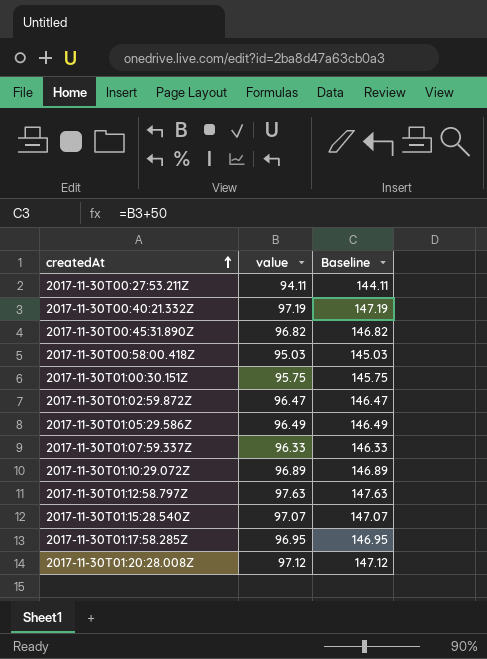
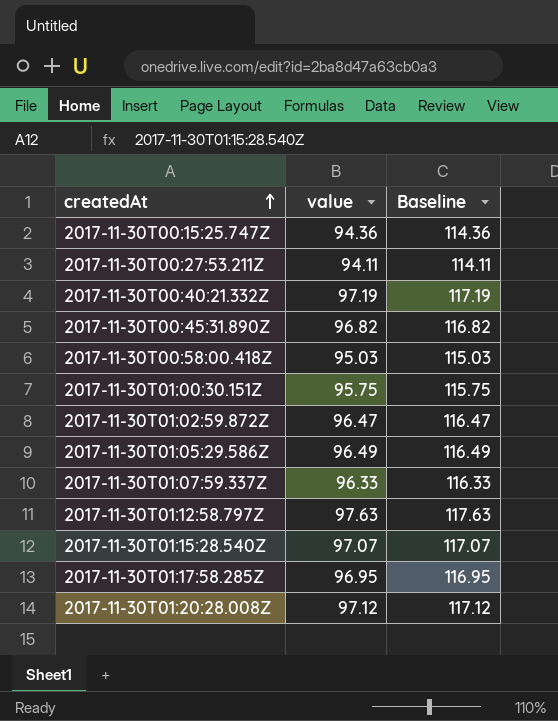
column Baseline | formula: [value] + 50 -> [value] + 20
row 2017-11-30T01:10:29.072Z: 96.89 | 146.89 -> none
row 2017-11-30T00:15:25.747Z: none -> 94.36 | 114.36

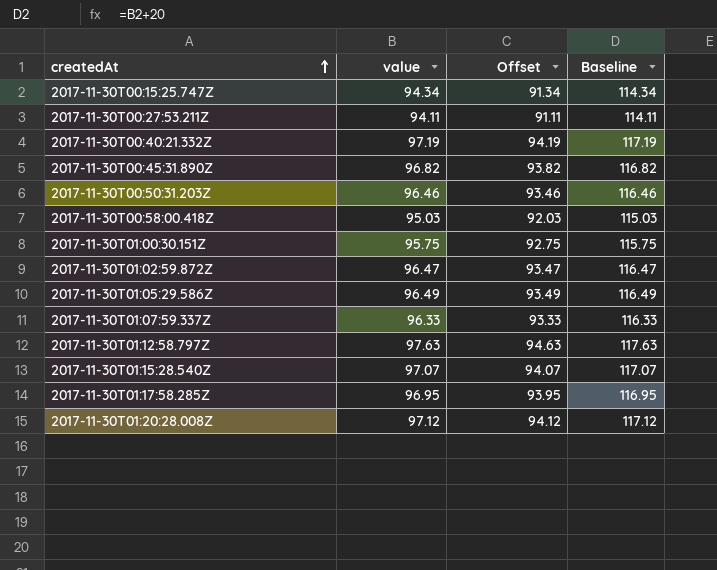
column Offset | formula: none -> [value] - 3
2017-11-30T00:15:25.747Z | value: 94.36 -> 94.34
2017-11-30T00:15:25.747Z | Baseline: 114.36 -> 114.34
row 2017-11-30T00:50:31.203Z: none -> 96.46 | 93.46 | 116.46

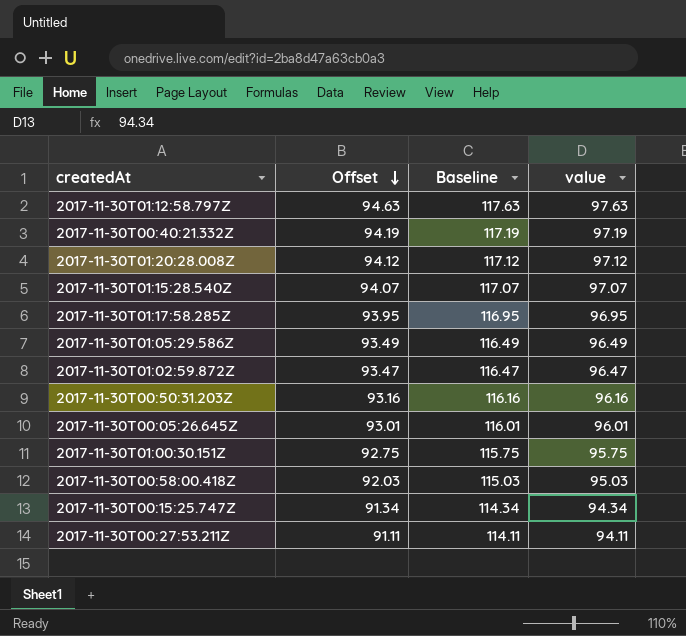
row order: createdAt ascending -> Offset descending
column value | position: 2 -> 4
row 2017-11-30T00:45:31.890Z: 96.82 | 93.82 | 116.82 -> none
row 2017-11-30T01:07:59.337Z: 96.33 | 93.33 | 116.33 -> none
2017-11-30T00:50:31.203Z | Offset: 93.46 -> 93.16
2017-11-30T00:50:31.203Z | Baseline: 116.46 -> 116.16
2017-11-30T00:50:31.203Z | value: 96.46 -> 96.16
row 2017-11-30T00:05:26.645Z: none -> 93.01 | 116.01 | 96.01

